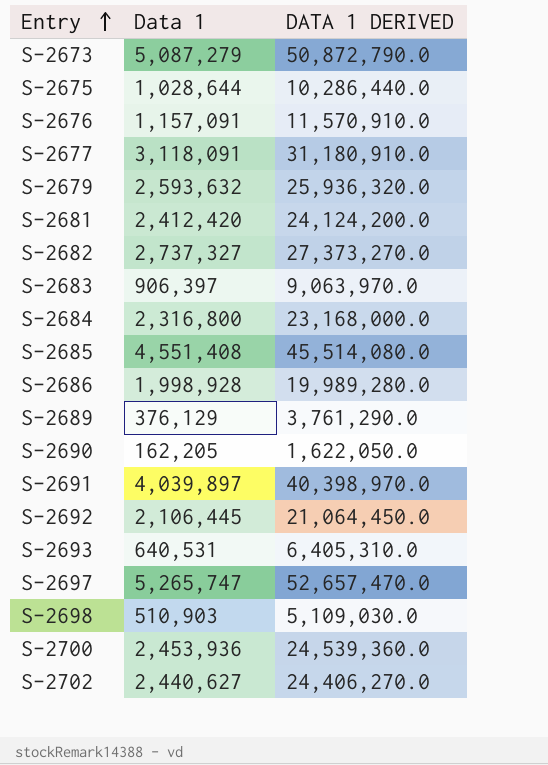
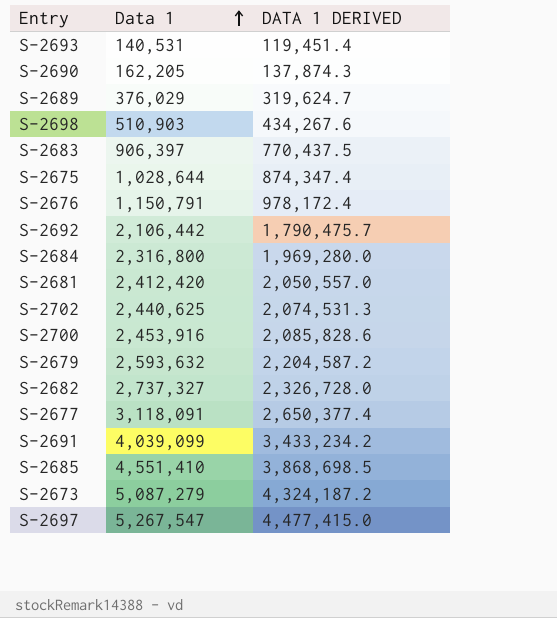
row order: Entry ascending -> Data 1 ascending
column DATA 1 DERIVED | formula: [Data 1] * 10 -> [Data 1] * 0.85
row S-2686: 1,998,928 | 19,989,280.0 -> none
S-2693 | Data 1: 640,531 -> 140,531
S-2689 | Data 1: 376,129 -> 376,029
S-2676 | Data 1: 1,157,091 -> 1,150,791
S-2692 | Data 1: 2,106,445 -> 2,106,442
S-2702 | Data 1: 2,440,627 -> 2,440,625
S-2700 | Data 1: 2,453,936 -> 2,453,916
S-2691 | Data 1: 4,039,897 -> 4,039,099
S-2685 | Data 1: 4,551,408 -> 4,551,410
S-2697 | Data 1: 5,265,747 -> 5,267,547

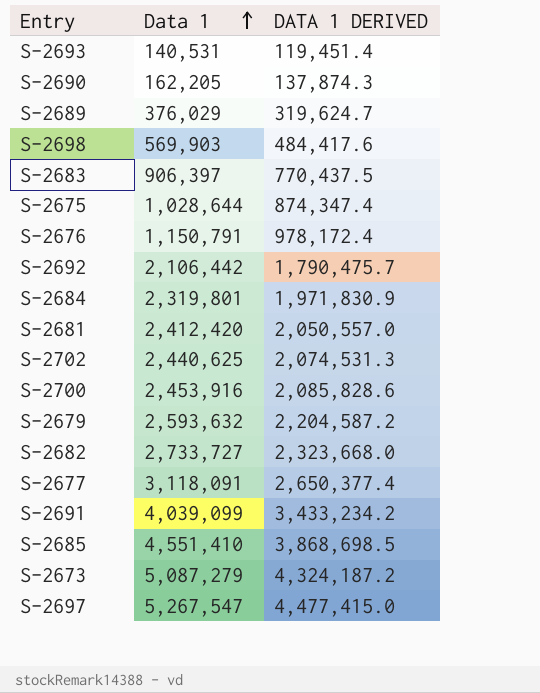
S-2698 | Data 1: 510,903 -> 569,903
S-2698 | DATA 1 DERIVED: 434,267.6 -> 484,417.6
S-2684 | Data 1: 2,316,800 -> 2,319,801
S-2684 | DATA 1 DERIVED: 1,969,280.0 -> 1,971,830.9
S-2682 | Data 1: 2,737,327 -> 2,733,727
S-2682 | DATA 1 DERIVED: 2,326,728.0 -> 2,323,668.0

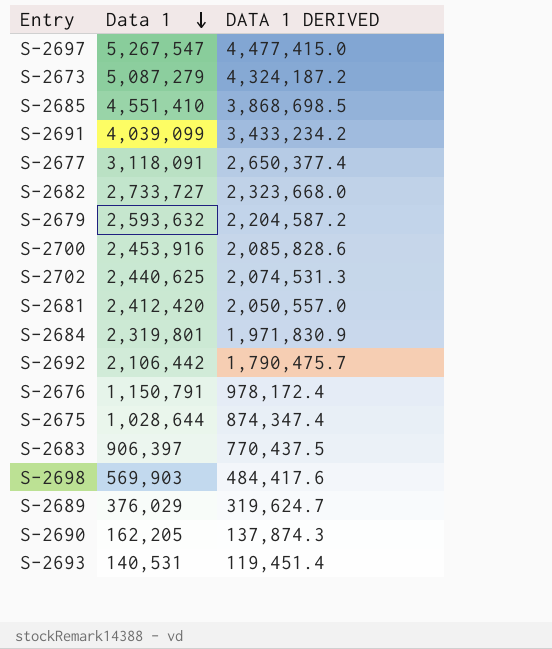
row order: Data 1 ascending -> Data 1 descending

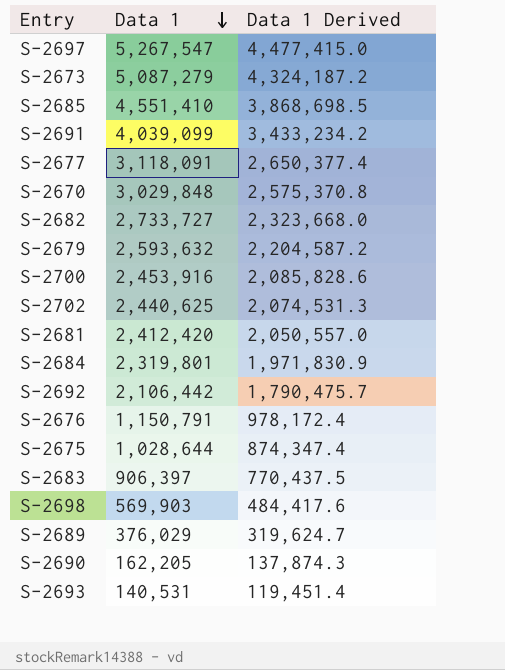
column name: DATA 1 DERIVED -> Data 1 Derived
row S-2670: none -> 3,029,848 | 2,575,370.8

